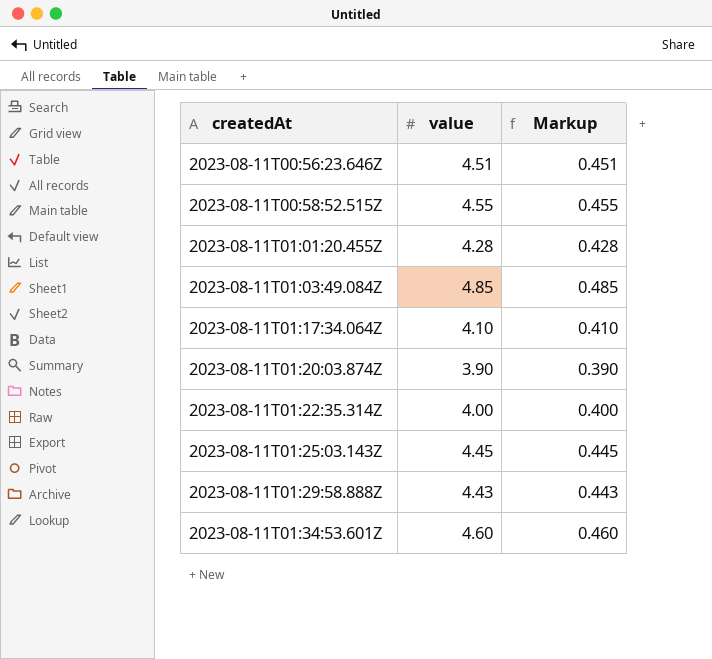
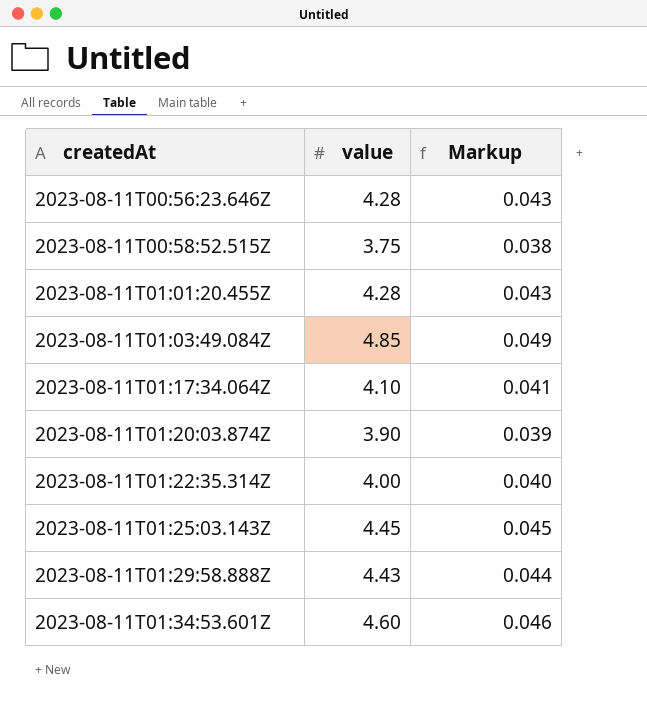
column Markup | formula: [value] * 0.1 -> [value] * 0.01
2023-08-11T00:56:23.646Z | value: 4.51 -> 4.28
2023-08-11T00:58:52.515Z | value: 4.55 -> 3.75

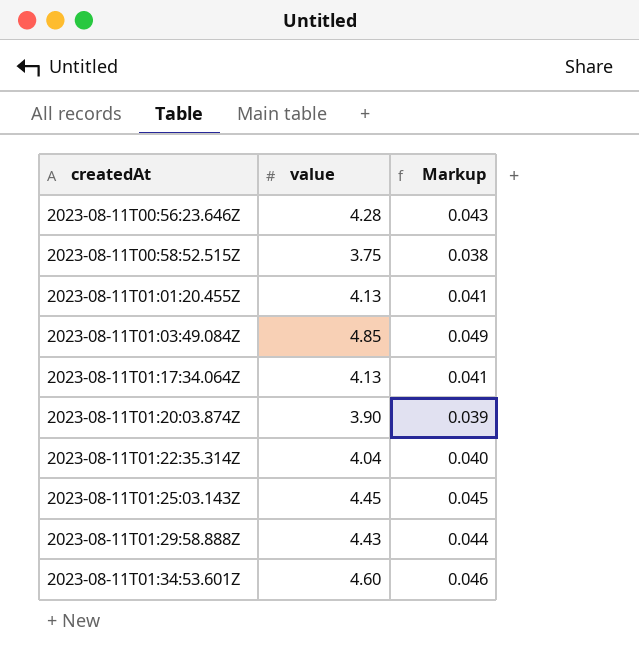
2023-08-11T01:01:20.455Z | value: 4.28 -> 4.13
2023-08-11T01:01:20.455Z | Markup: 0.043 -> 0.041
2023-08-11T01:17:34.064Z | value: 4.10 -> 4.13
2023-08-11T01:22:35.314Z | value: 4.00 -> 4.04

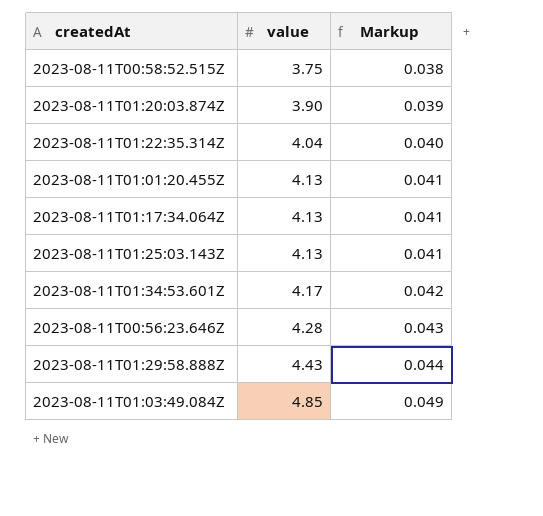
row order: createdAt ascending -> value ascending
2023-08-11T01:25:03.143Z | value: 4.45 -> 4.13
2023-08-11T01:25:03.143Z | Markup: 0.045 -> 0.041
2023-08-11T01:34:53.601Z | value: 4.60 -> 4.17
2023-08-11T01:34:53.601Z | Markup: 0.046 -> 0.042

